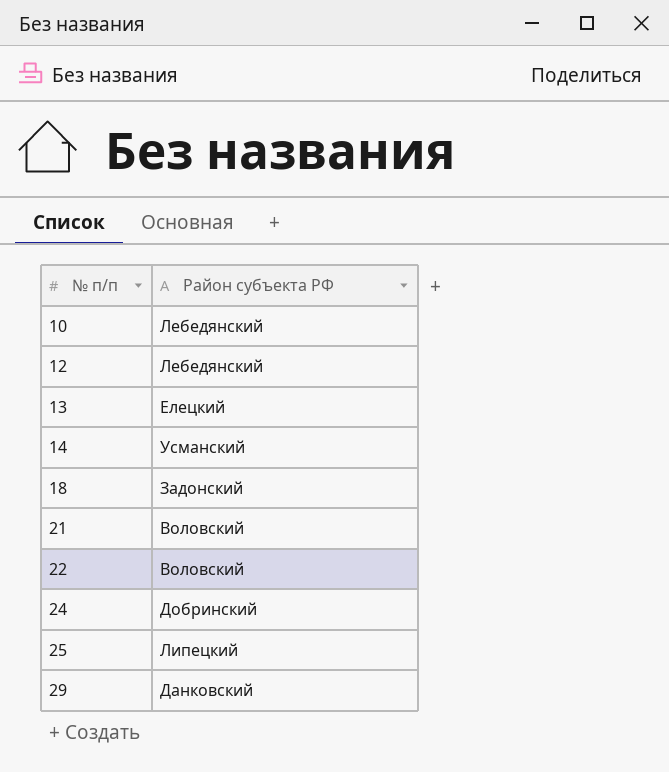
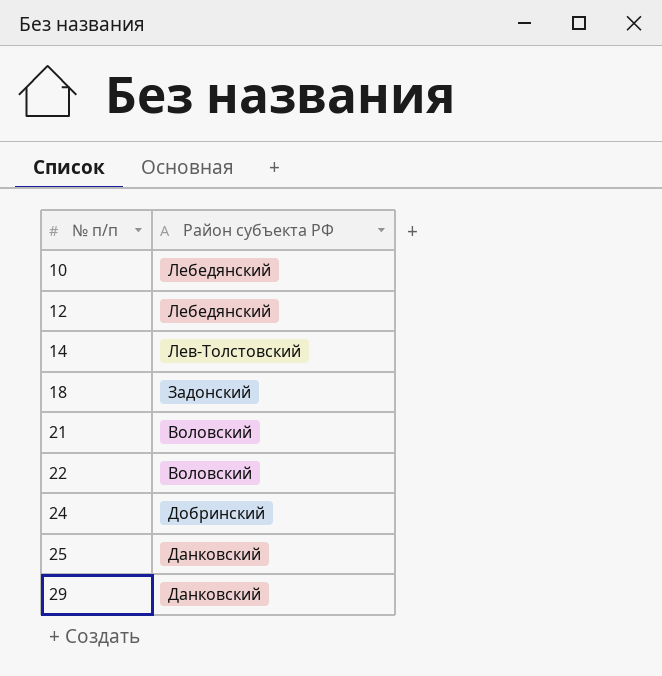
row 13: Елецкий -> none
14 | Район субъекта РФ: Усманский -> Лев-Толстовский
25 | Район субъекта РФ: Липецкий -> Данковский

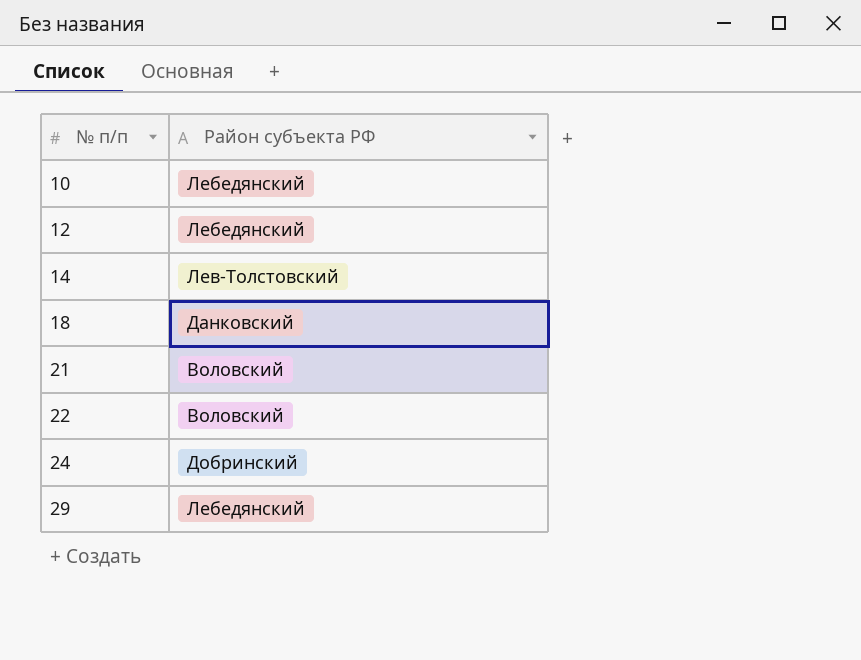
row 25: Данковский -> none
18 | Район субъекта РФ: Задонский -> Данковский
29 | Район субъекта РФ: Данковский -> Лебедянский

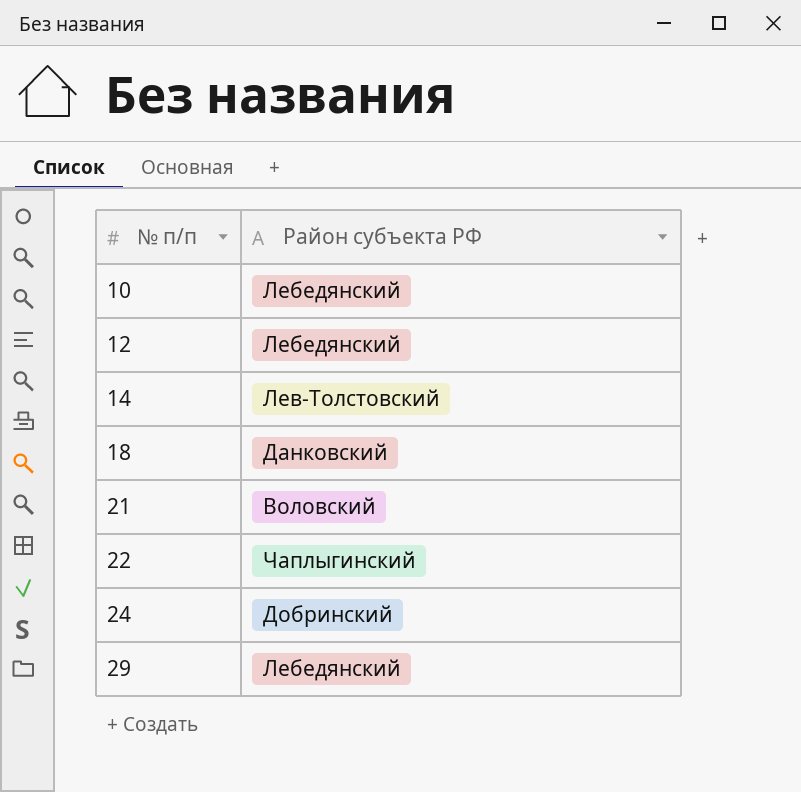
22 | Район субъекта РФ: Воловский -> Чаплыгинский

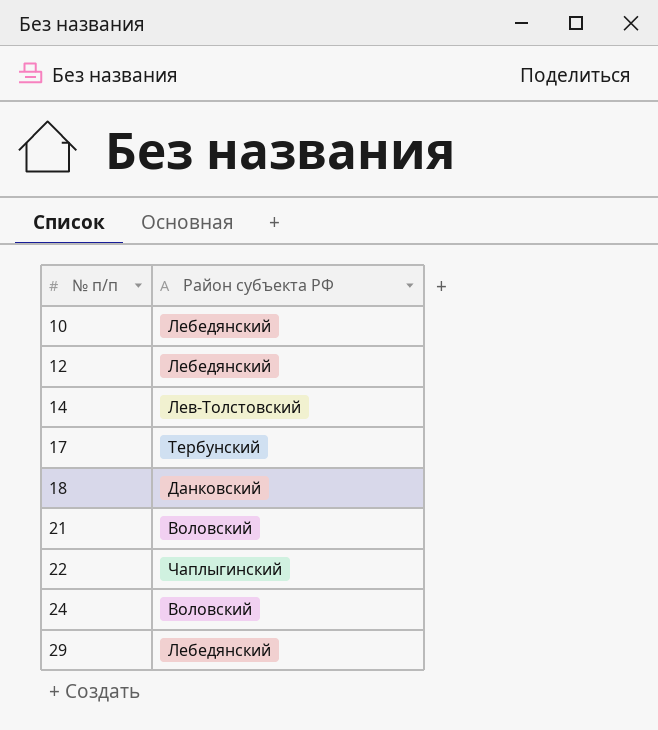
row 17: none -> Тербунский
24 | Район субъекта РФ: Добринский -> Воловский

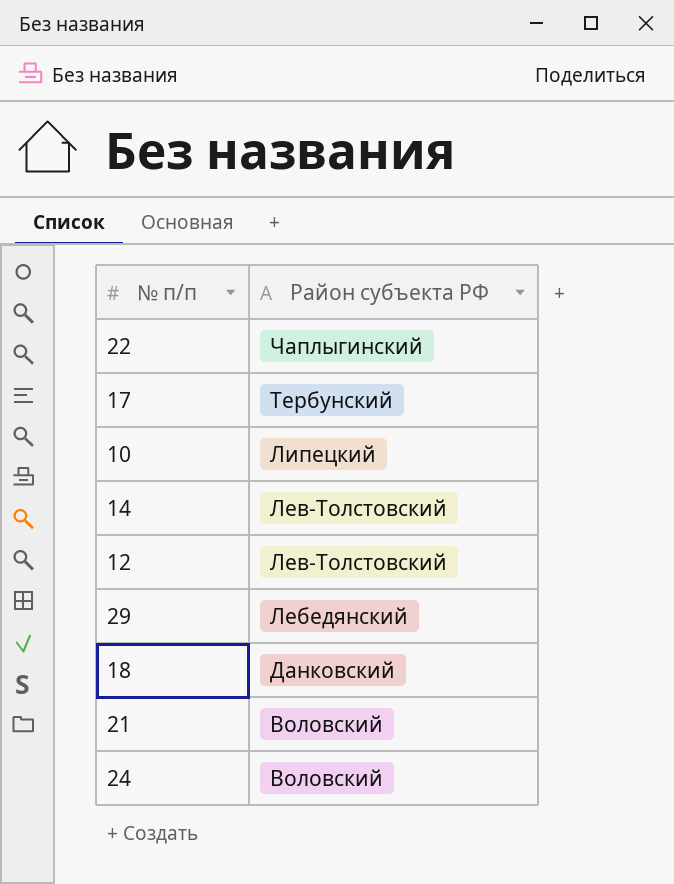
row order: № п/п ascending -> Район субъекта РФ descending
10 | Район субъекта РФ: Лебедянский -> Липецкий
12 | Район субъекта РФ: Лебедянский -> Лев-Толстовский

